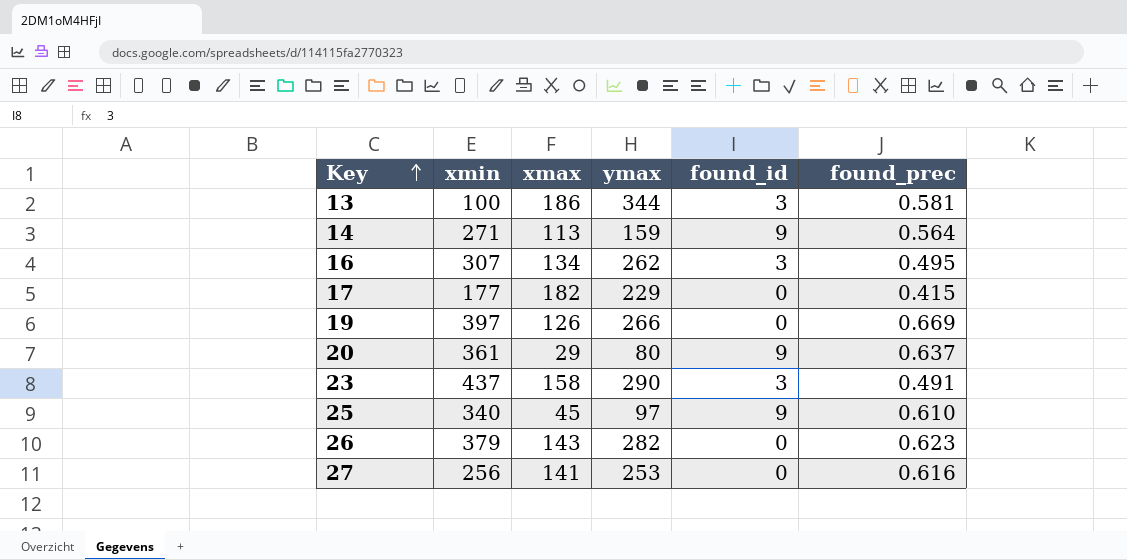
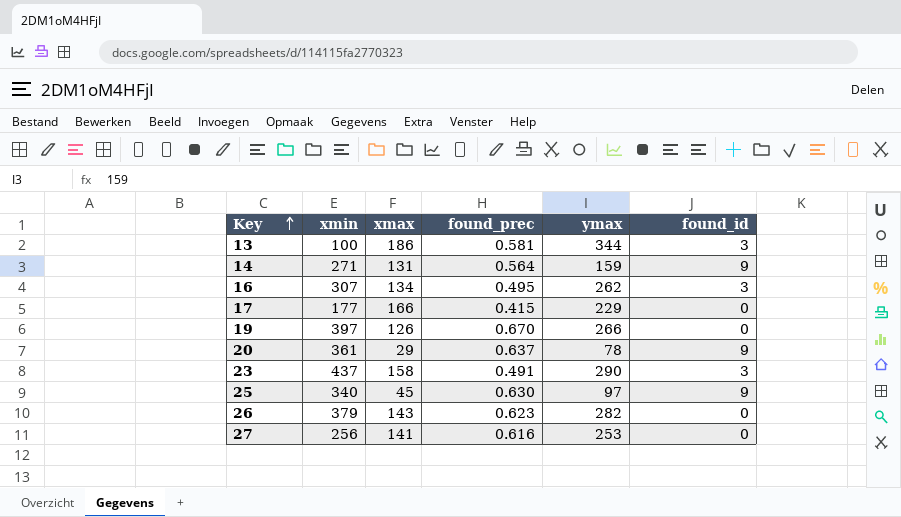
column found_prec | position: 6 -> 4
14 | xmax: 113 -> 131
17 | xmax: 182 -> 166
19 | found_prec: 0.669 -> 0.670
20 | ymax: 80 -> 78
25 | found_prec: 0.610 -> 0.630

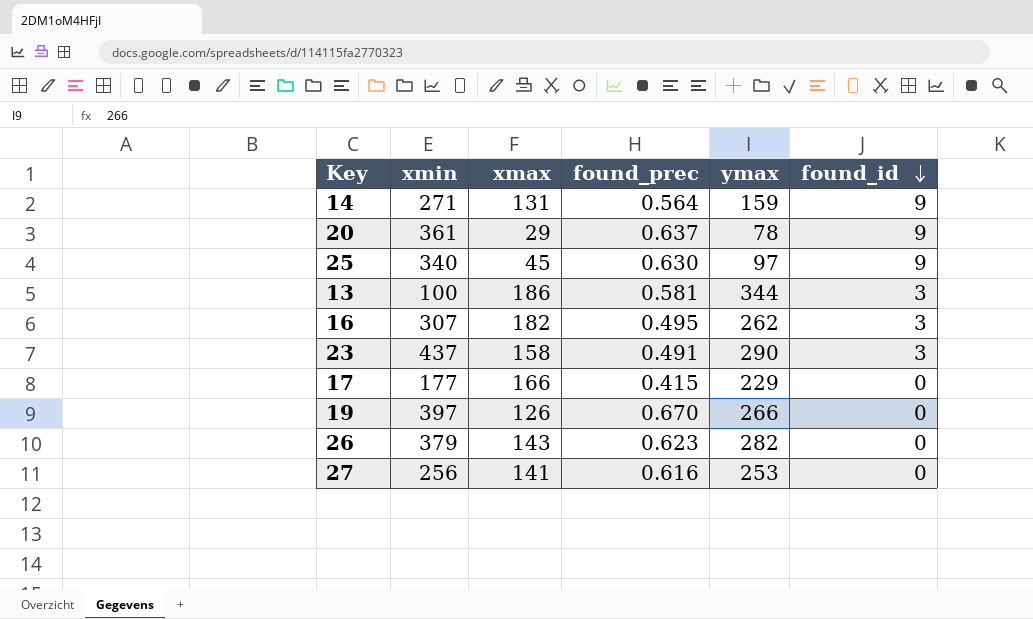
row order: Key ascending -> found_id descending
16 | xmax: 134 -> 182

